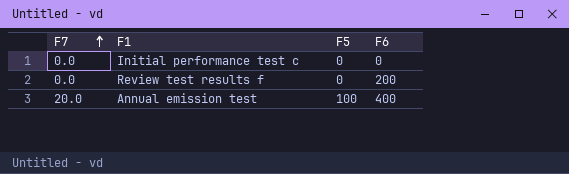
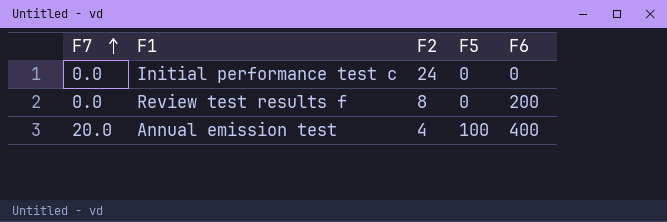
column F2 | position: none -> 3

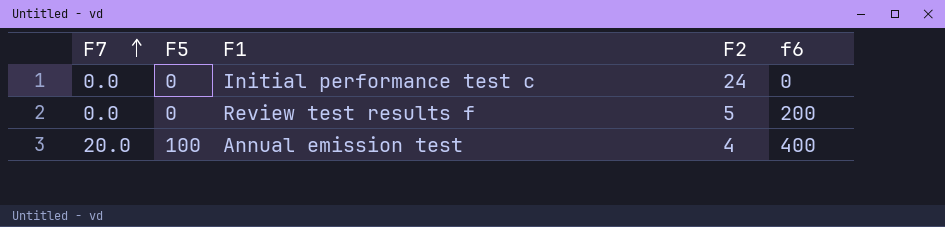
column F5 | position: 4 -> 2
column name: F6 -> f6
Review test results f | F2: 8 -> 5

